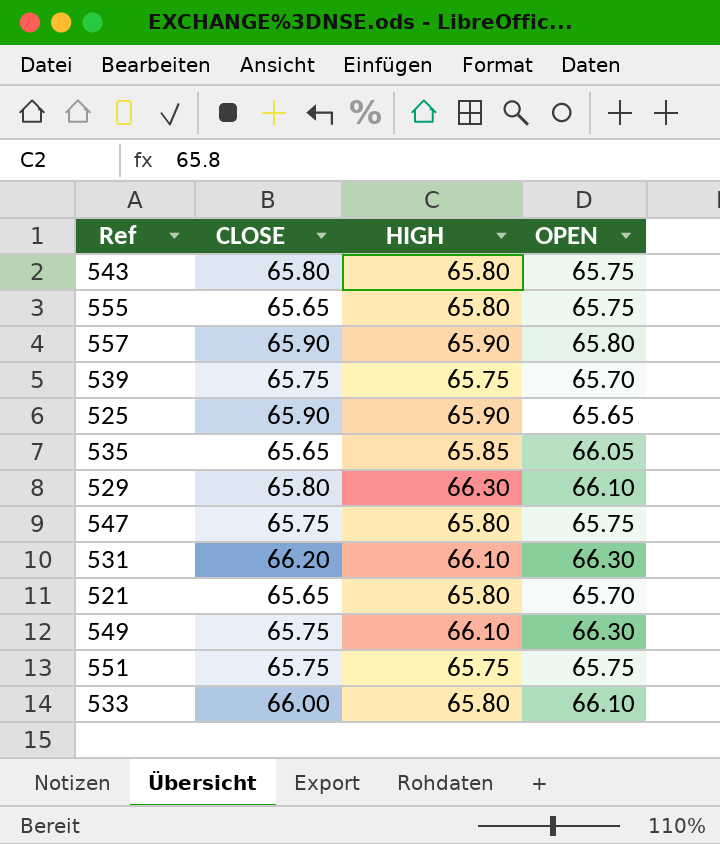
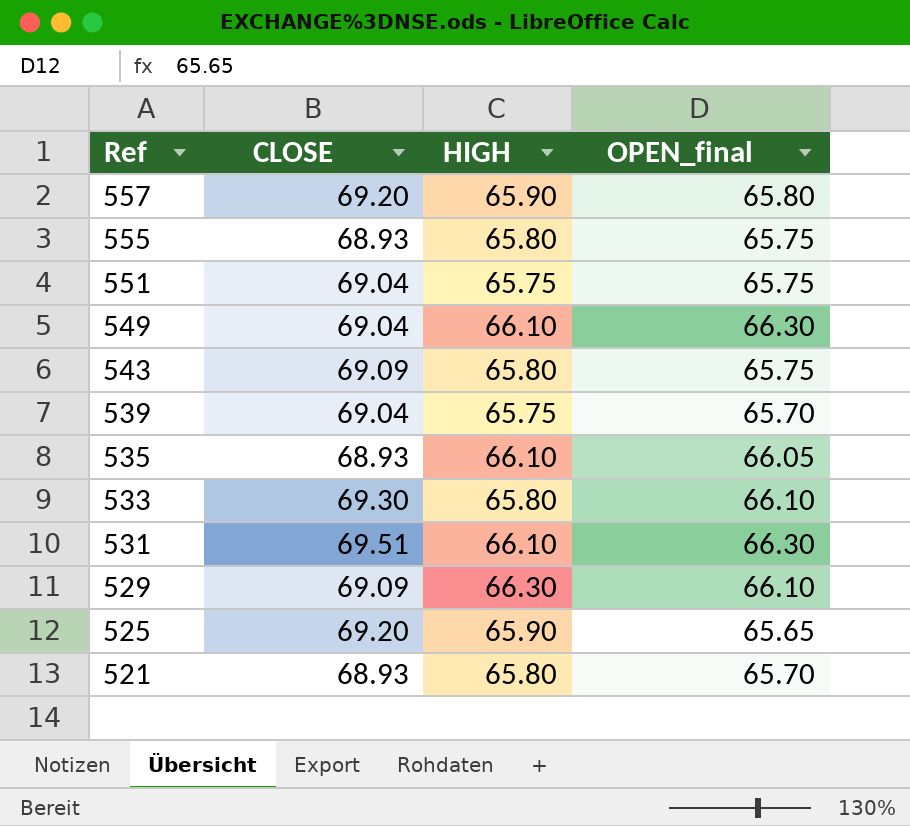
row order: none -> Ref descending
column name: OPEN -> OPEN_final
row 547: 65.75 | 65.80 | 65.75 -> none
557 | CLOSE: 65.90 -> 69.20
555 | CLOSE: 65.65 -> 68.93
551 | CLOSE: 65.75 -> 69.04
549 | CLOSE: 65.75 -> 69.04
543 | CLOSE: 65.80 -> 69.09
539 | CLOSE: 65.75 -> 69.04
535 | CLOSE: 65.65 -> 68.93
535 | HIGH: 65.85 -> 66.10
533 | CLOSE: 66.00 -> 69.30
531 | CLOSE: 66.20 -> 69.51
529 | CLOSE: 65.80 -> 69.09
525 | CLOSE: 65.90 -> 69.20
521 | CLOSE: 65.65 -> 68.93

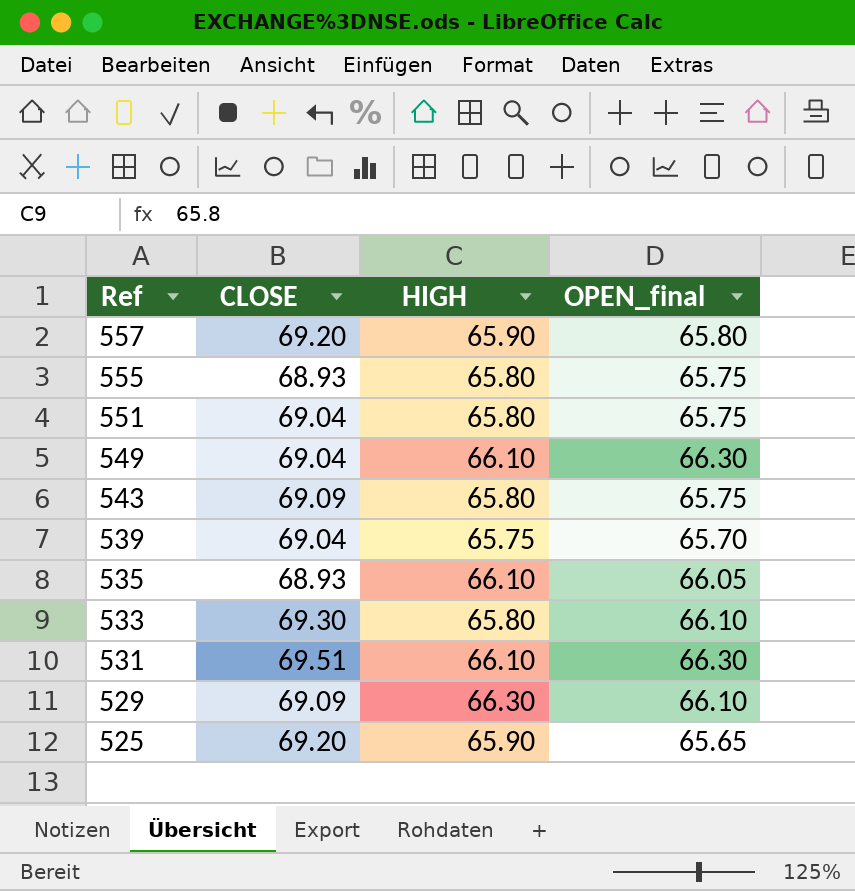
row 521: 68.93 | 65.80 | 65.70 -> none
551 | HIGH: 65.75 -> 65.80

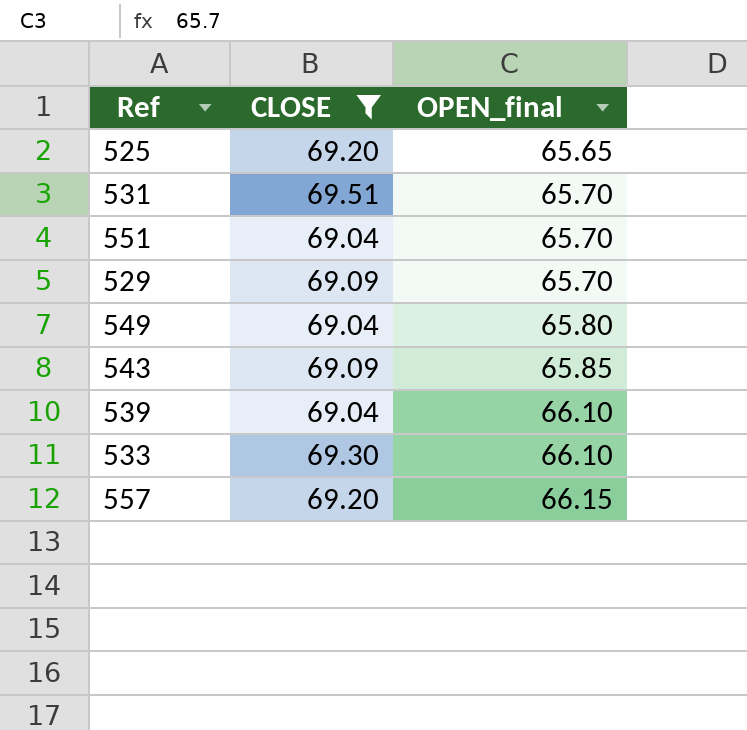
filter: none -> CLOSE != 68.93
row order: Ref descending -> OPEN_final ascending
column HIGH | position: 3 -> none
531 | OPEN_final: 66.30 -> 65.70
551 | OPEN_final: 65.75 -> 65.70
529 | OPEN_final: 66.10 -> 65.70
549 | OPEN_final: 66.30 -> 65.80
543 | OPEN_final: 65.75 -> 65.85
539 | OPEN_final: 65.70 -> 66.10
557 | OPEN_final: 65.80 -> 66.15

